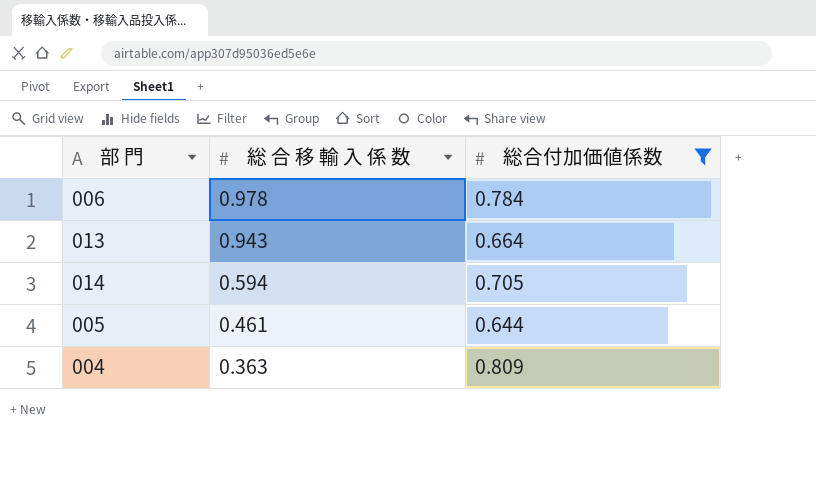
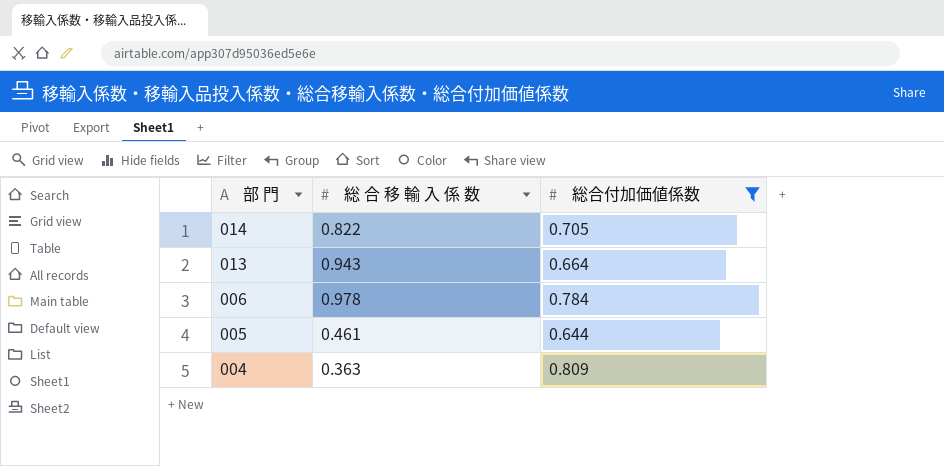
row order: 総 合 移 輸 入 係 数 descending -> 部 門 descending
014 | 総 合 移 輸 入 係 数: 0.594 -> 0.822

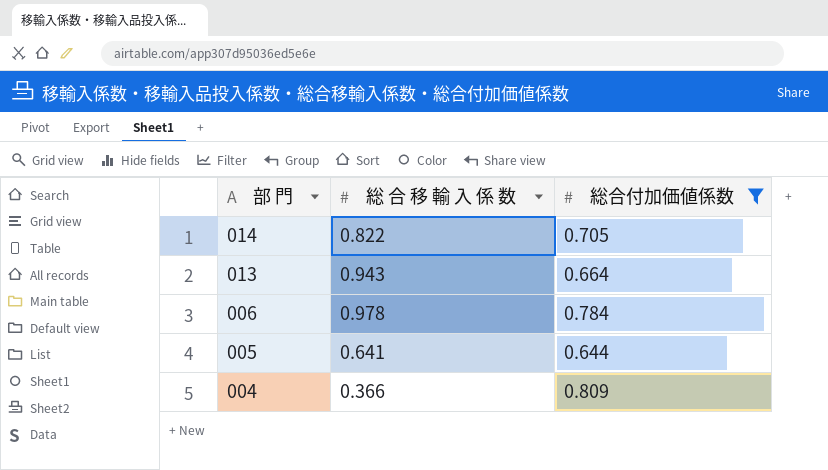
005 | 総 合 移 輸 入 係 数: 0.461 -> 0.641
004 | 総 合 移 輸 入 係 数: 0.363 -> 0.366

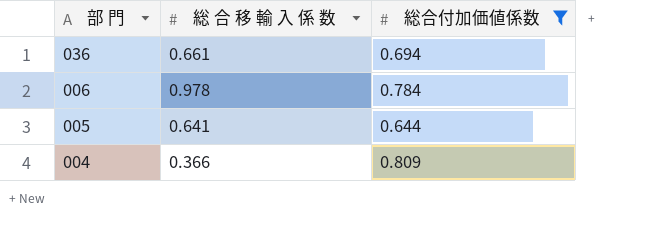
row 014: 0.822 | 0.705 -> none
row 013: 0.943 | 0.664 -> none
row 036: none -> 0.661 | 0.694

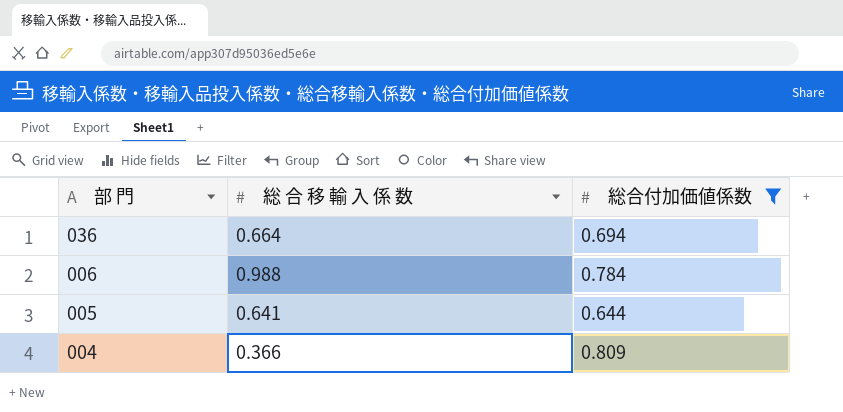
036 | 総 合 移 輸 入 係 数: 0.661 -> 0.664
006 | 総 合 移 輸 入 係 数: 0.978 -> 0.988

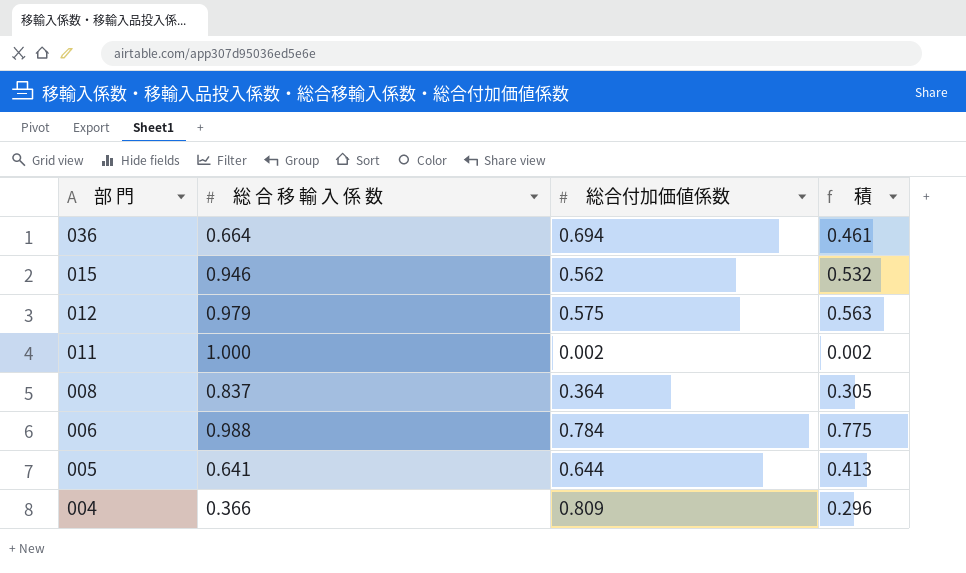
filter: 総合付加価値係数 >= 0.644 -> none
column 積 | formula: none -> [総 合 移 輸 入 係 数] * [総合付加価値係数]

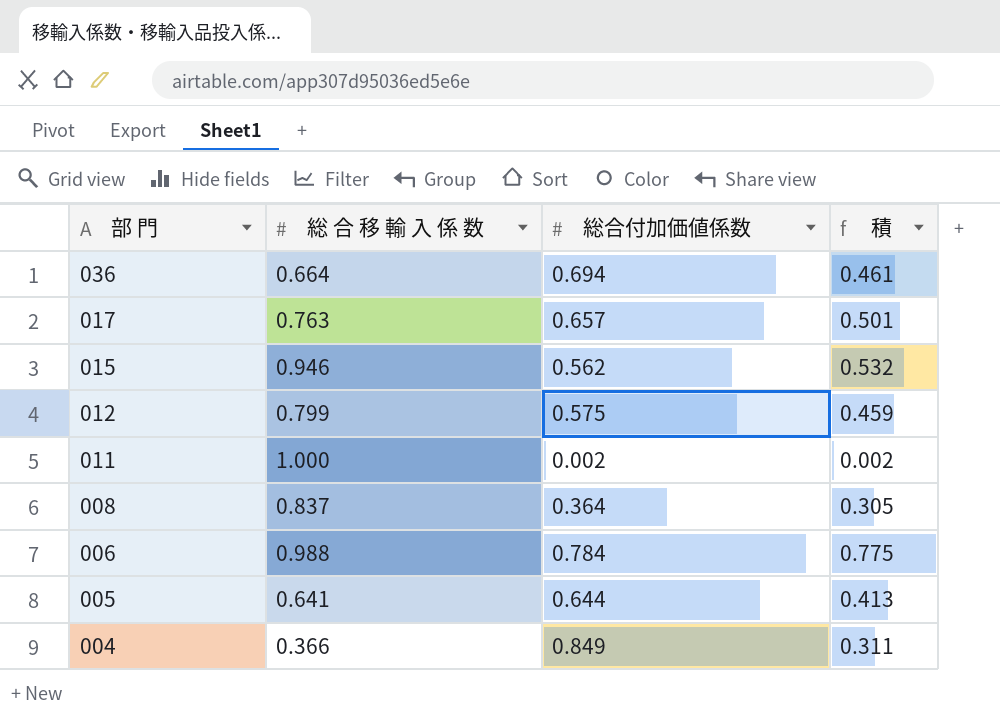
row 017: none -> 0.763 | 0.657 | 0.501
012 | 総 合 移 輸 入 係 数: 0.979 -> 0.799
012 | 積: 0.563 -> 0.459
004 | 総合付加価値係数: 0.809 -> 0.849
004 | 積: 0.296 -> 0.311

